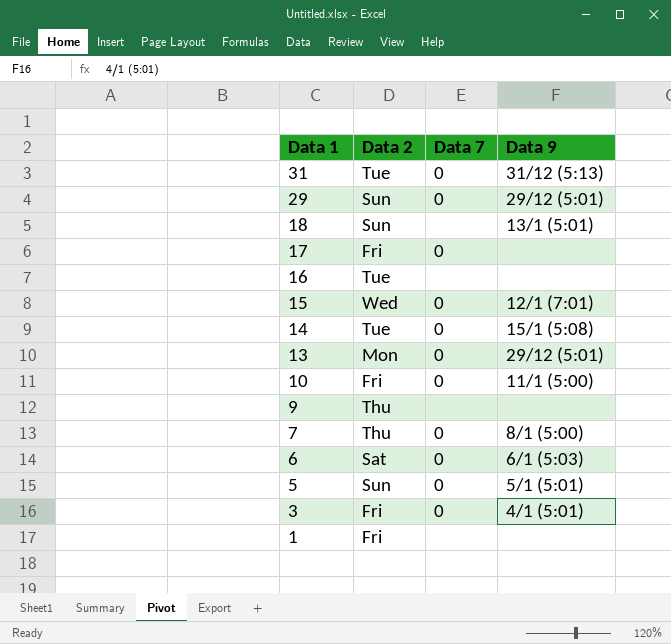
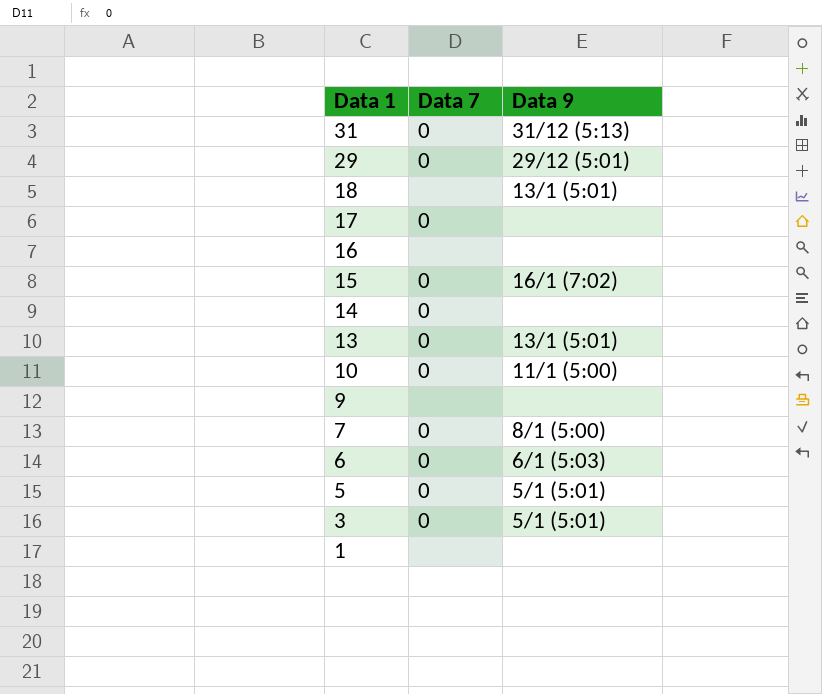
column Data 2 | position: 2 -> none
15 | Data 9: 12/1 (7:01) -> 16/1 (7:02)
14 | Data 9: 15/1 (5:08) -> none
13 | Data 9: 29/12 (5:01) -> 13/1 (5:01)
3 | Data 9: 4/1 (5:01) -> 5/1 (5:01)

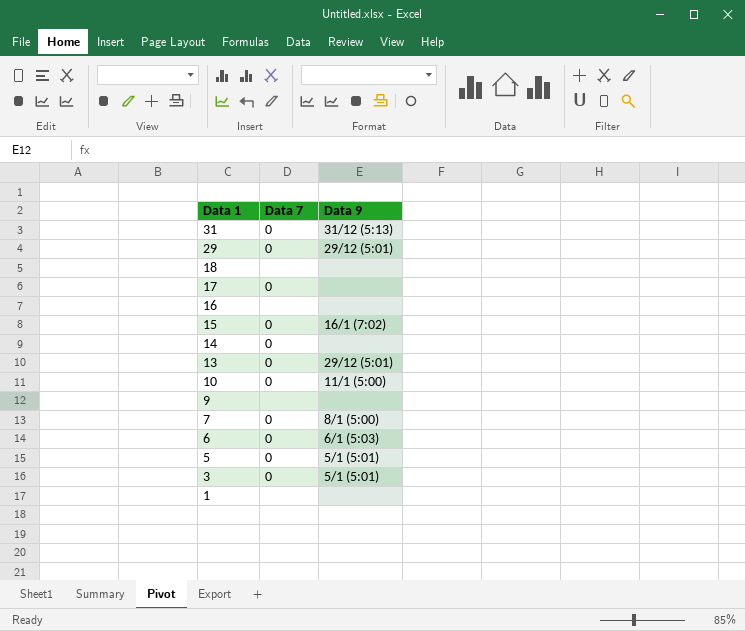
18 | Data 9: 13/1 (5:01) -> none
13 | Data 9: 13/1 (5:01) -> 29/12 (5:01)

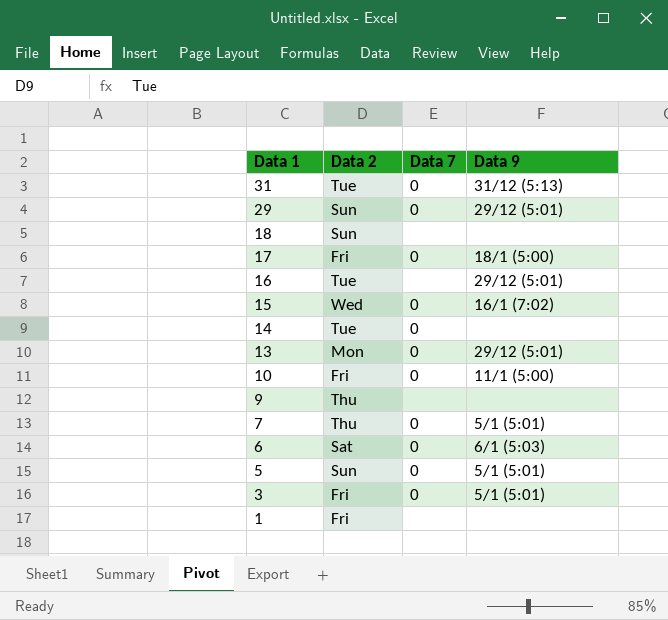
column Data 2 | position: none -> 2
17 | Data 9: none -> 18/1 (5:00)
16 | Data 9: none -> 29/12 (5:01)
7 | Data 9: 8/1 (5:00) -> 5/1 (5:01)

